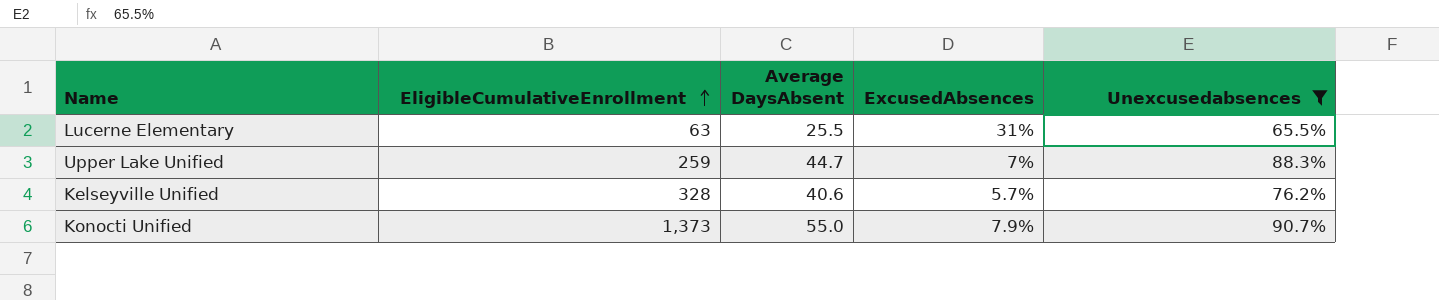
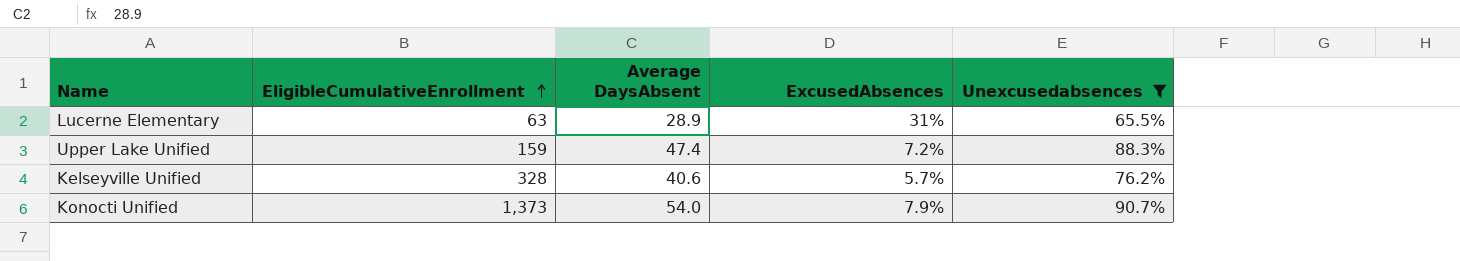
Lucerne Elementary | Average DaysAbsent: 25.5 -> 28.9
Upper Lake Unified | EligibleCumulativeEnrollment: 259 -> 159
Upper Lake Unified | Average DaysAbsent: 44.7 -> 47.4
Upper Lake Unified | ExcusedAbsences: 7% -> 7.2%
Konocti Unified | Average DaysAbsent: 55.0 -> 54.0

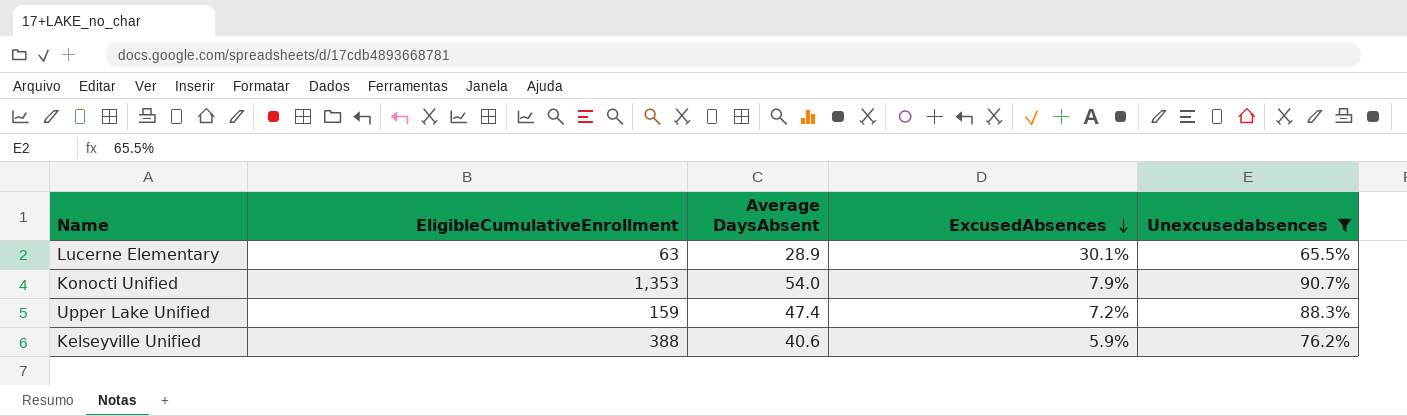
row order: EligibleCumulativeEnrollment ascending -> ExcusedAbsences descending
Lucerne Elementary | ExcusedAbsences: 31% -> 30.1%
Konocti Unified | EligibleCumulativeEnrollment: 1,373 -> 1,353
Kelseyville Unified | EligibleCumulativeEnrollment: 328 -> 388
Kelseyville Unified | ExcusedAbsences: 5.7% -> 5.9%

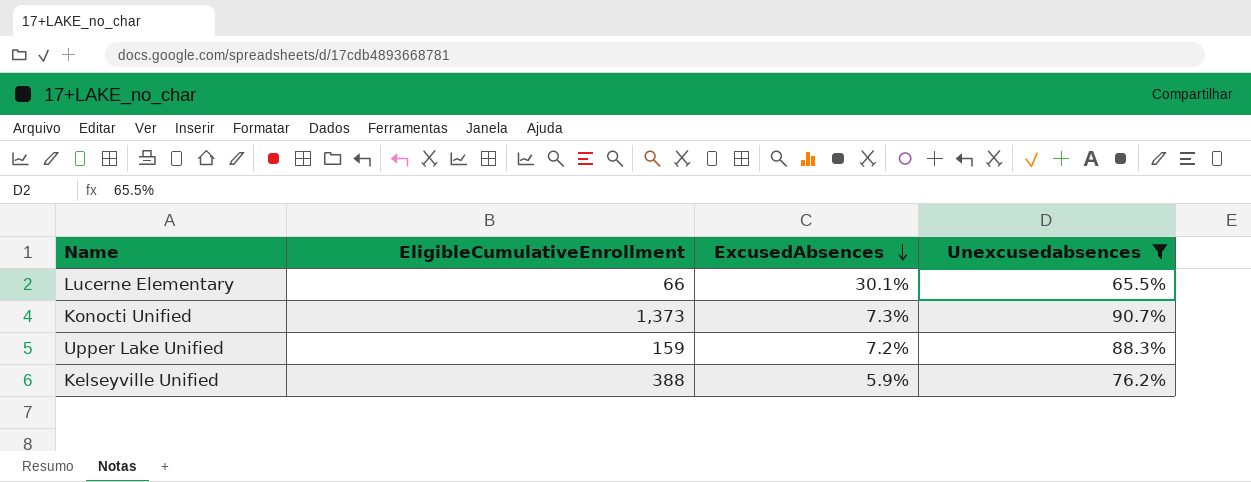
column Average DaysAbsent | position: 3 -> none
Lucerne Elementary | EligibleCumulativeEnrollment: 63 -> 66
Konocti Unified | EligibleCumulativeEnrollment: 1,353 -> 1,373
Konocti Unified | ExcusedAbsences: 7.9% -> 7.3%

